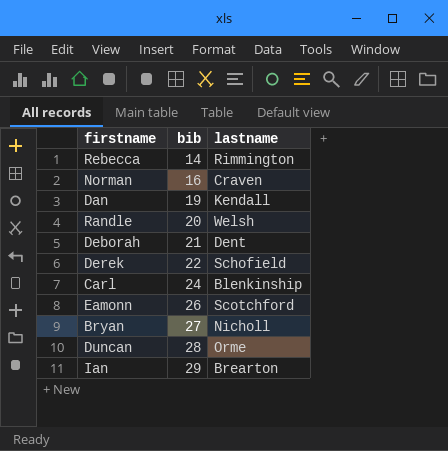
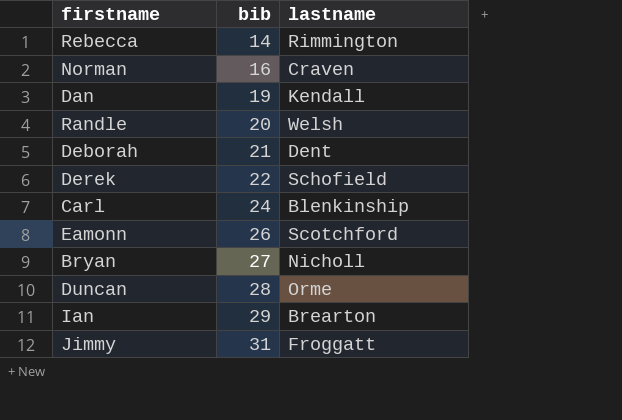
row Jimmy: none -> 31 | Froggatt

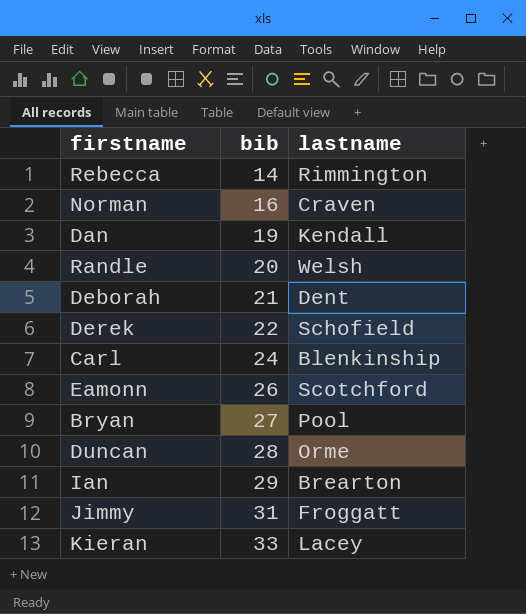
Bryan | lastname: Nicholl -> Pool
row Kieran: none -> 33 | Lacey

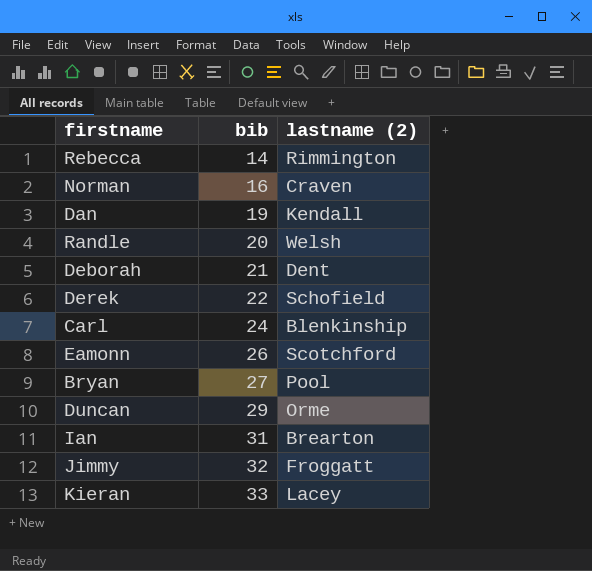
column name: lastname -> lastname (2)
Duncan | bib: 28 -> 29
Ian | bib: 29 -> 31
Jimmy | bib: 31 -> 32

